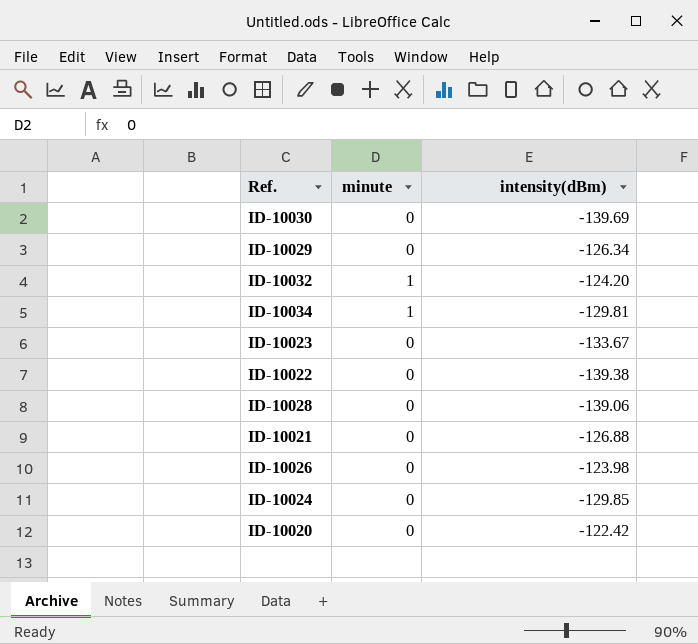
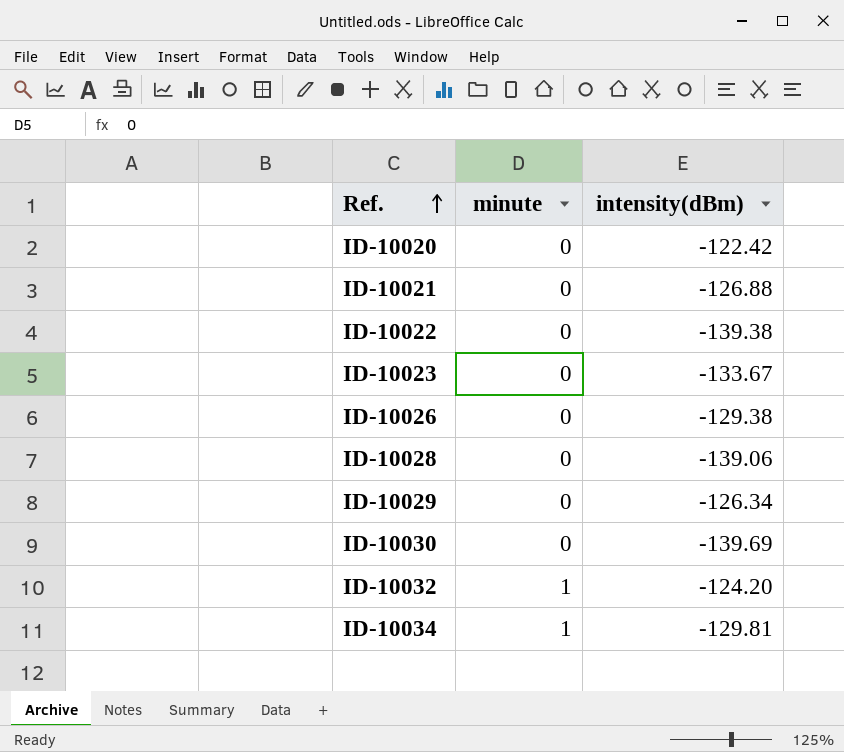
row order: none -> Ref. ascending
row ID-10024: 0 | -129.85 -> none
ID-10026 | intensity(dBm): -123.98 -> -129.38

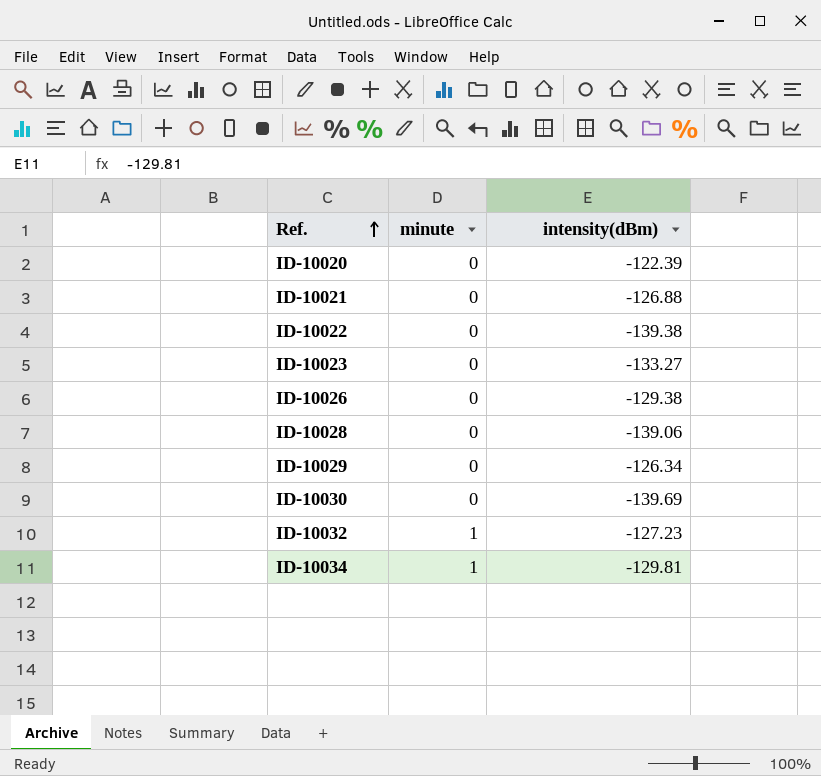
ID-10020 | intensity(dBm): -122.42 -> -122.39
ID-10023 | intensity(dBm): -133.67 -> -133.27
ID-10032 | intensity(dBm): -124.20 -> -127.23

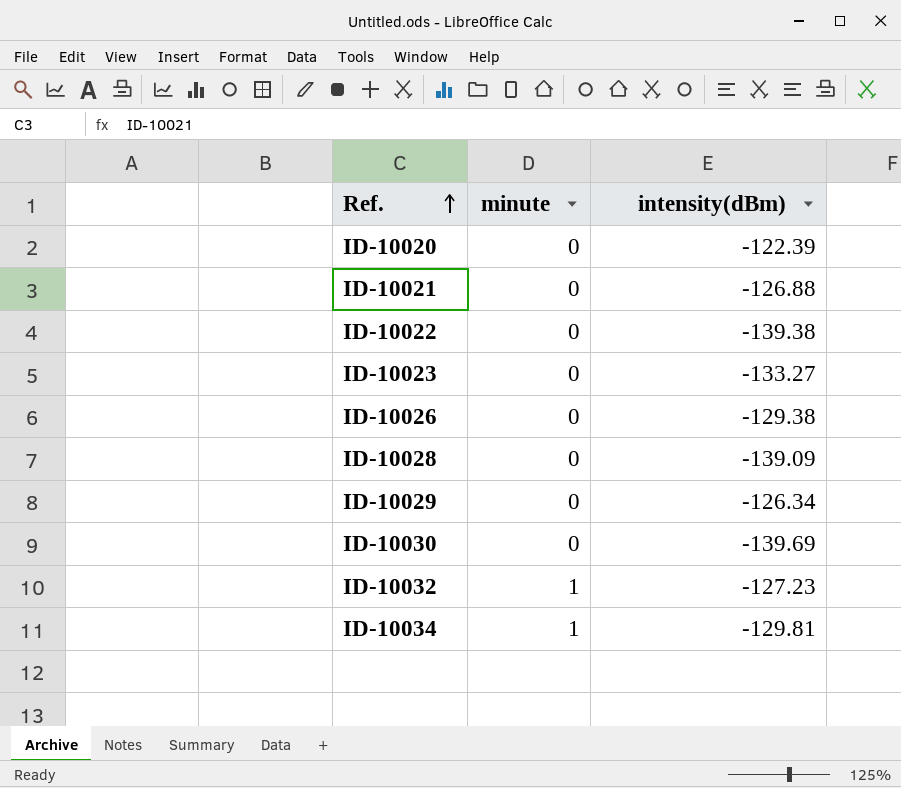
ID-10028 | intensity(dBm): -139.06 -> -139.09

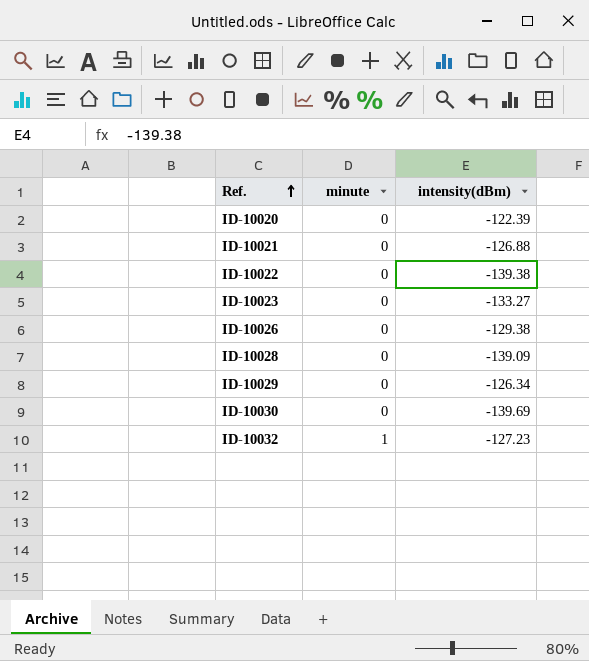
row ID-10034: 1 | -129.81 -> none

